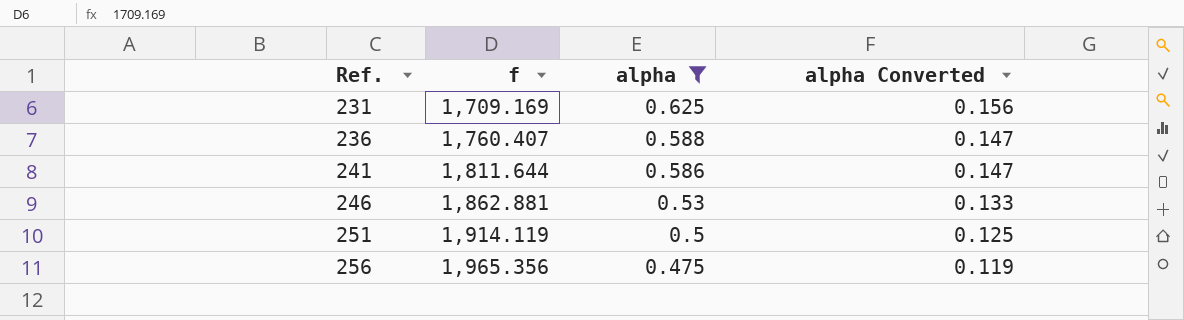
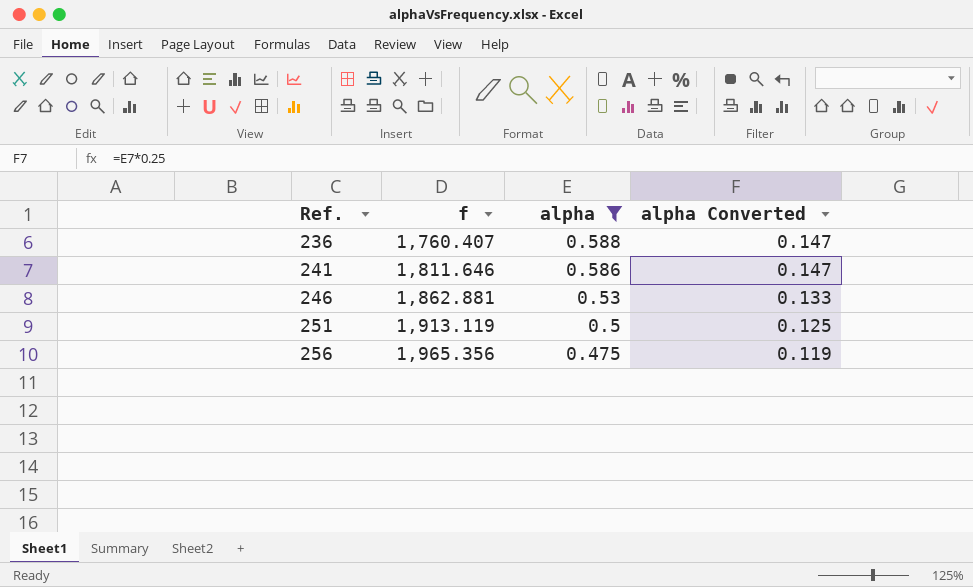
row 231: 1,709.169 | 0.625 | 0.156 -> none
241 | f: 1,811.644 -> 1,811.646
251 | f: 1,914.119 -> 1,913.119

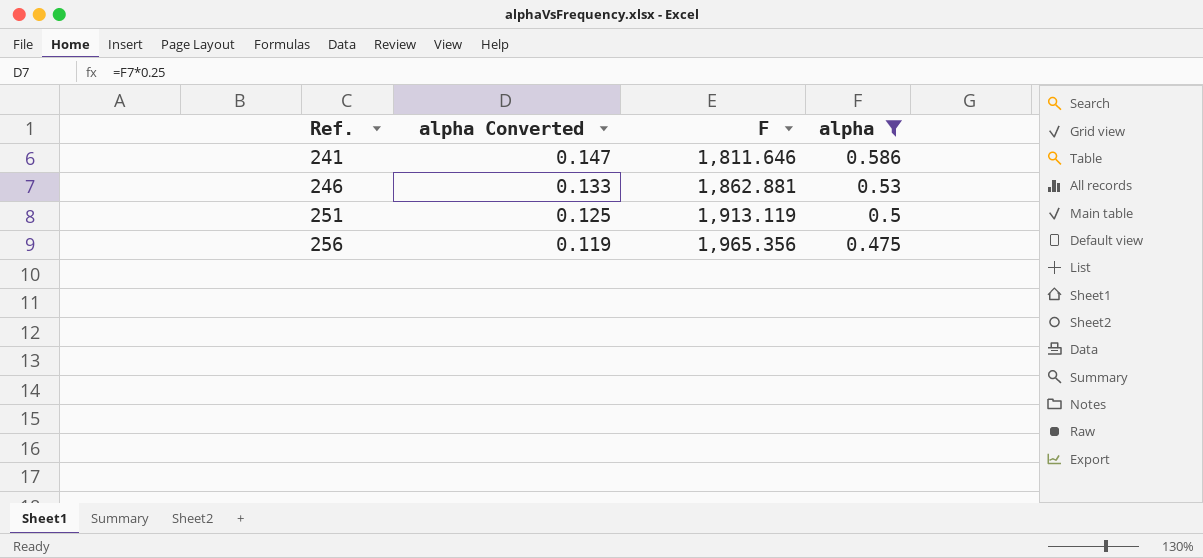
column alpha Converted | position: 4 -> 2
column name: f -> F
row 236: 1,760.407 | 0.588 | 0.147 -> none

